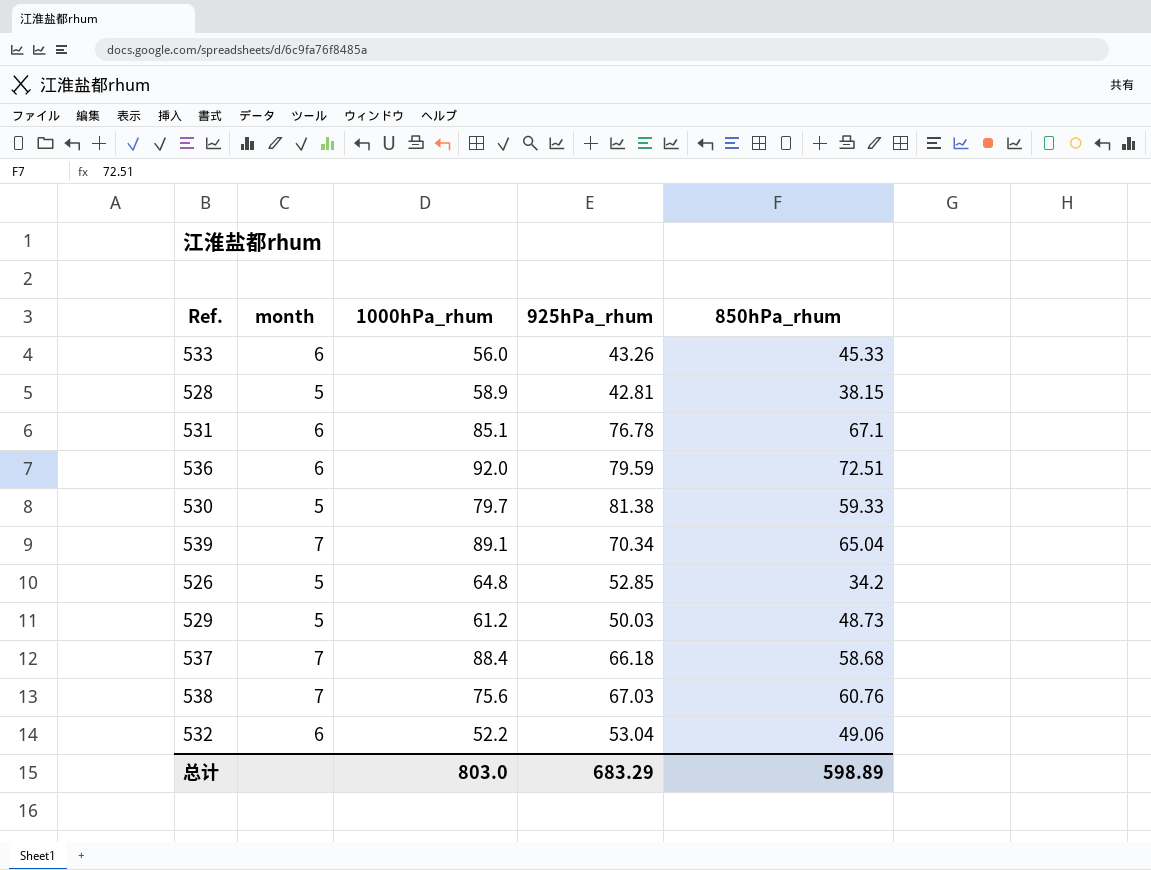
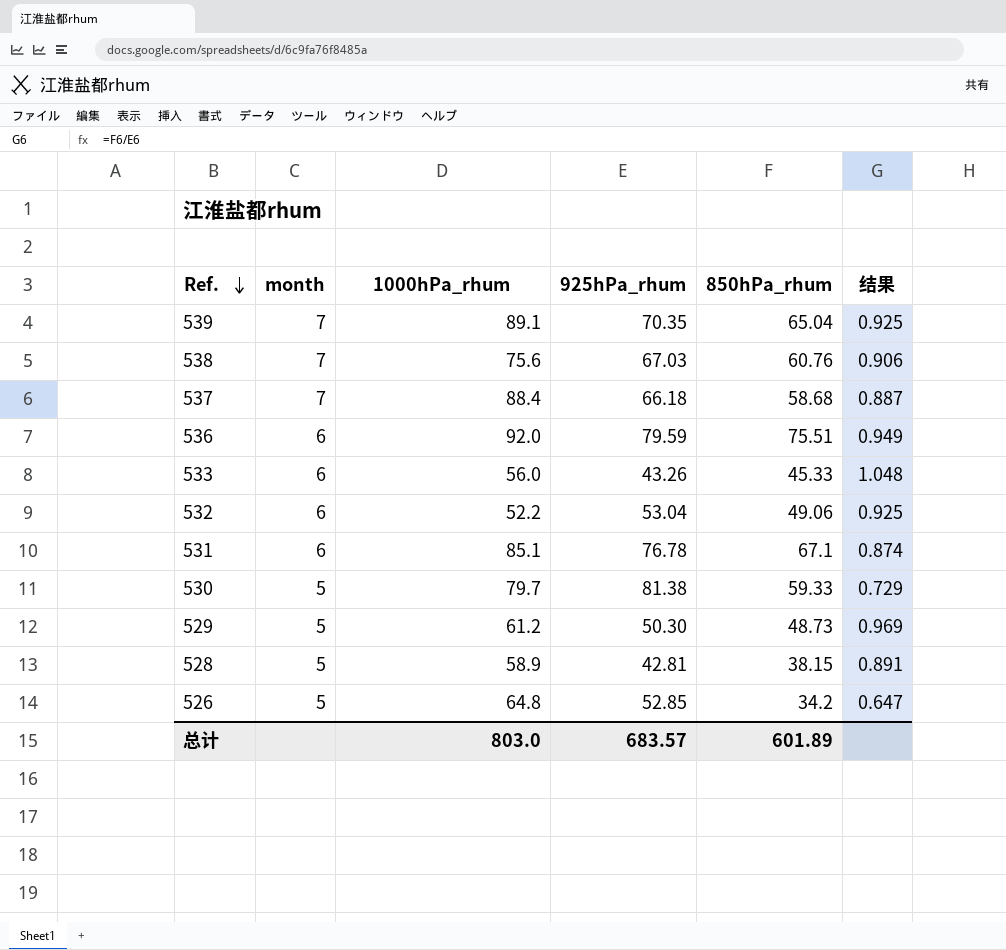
row order: none -> Ref. descending
column 结果 | formula: none -> [850hPa_rhum] / [925hPa_rhum]
539 | 925hPa_rhum: 70.34 -> 70.35
536 | 850hPa_rhum: 72.51 -> 75.51
529 | 925hPa_rhum: 50.03 -> 50.30
总计 | 925hPa_rhum: 683.29 -> 683.57
总计 | 850hPa_rhum: 598.89 -> 601.89

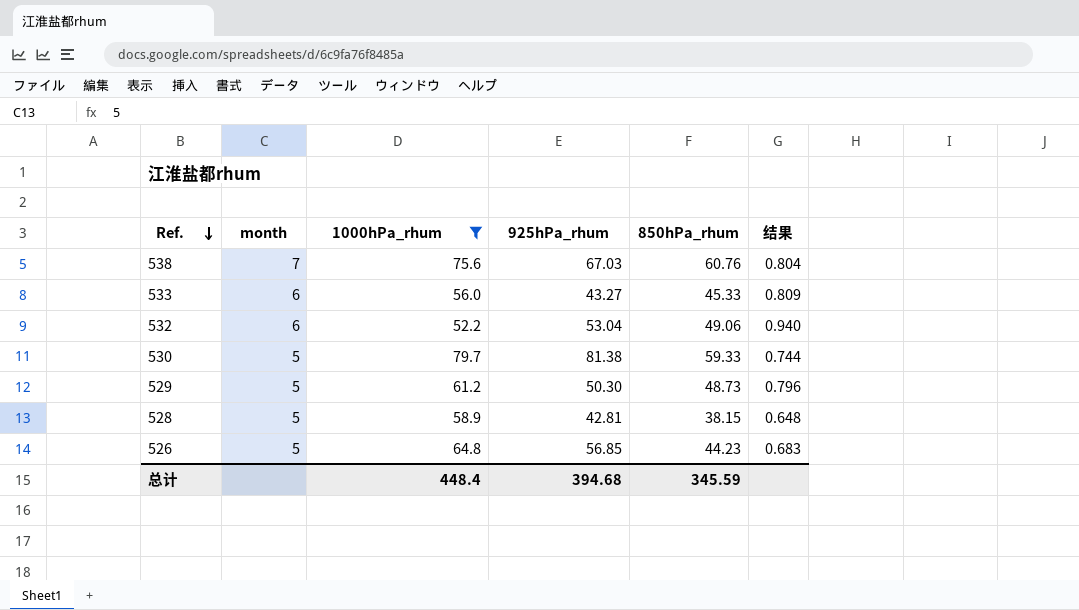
filter: none -> 1000hPa_rhum <= 79.7
column 结果 | formula: [850hPa_rhum] / [925hPa_rhum] -> [850hPa_rhum] / [1000hPa_rhum]
533 | 925hPa_rhum: 43.26 -> 43.27
526 | 925hPa_rhum: 52.85 -> 56.85
526 | 850hPa_rhum: 34.2 -> 44.23
总计 | 1000hPa_rhum: 803.0 -> 448.4
总计 | 925hPa_rhum: 683.57 -> 394.68
总计 | 850hPa_rhum: 601.89 -> 345.59

